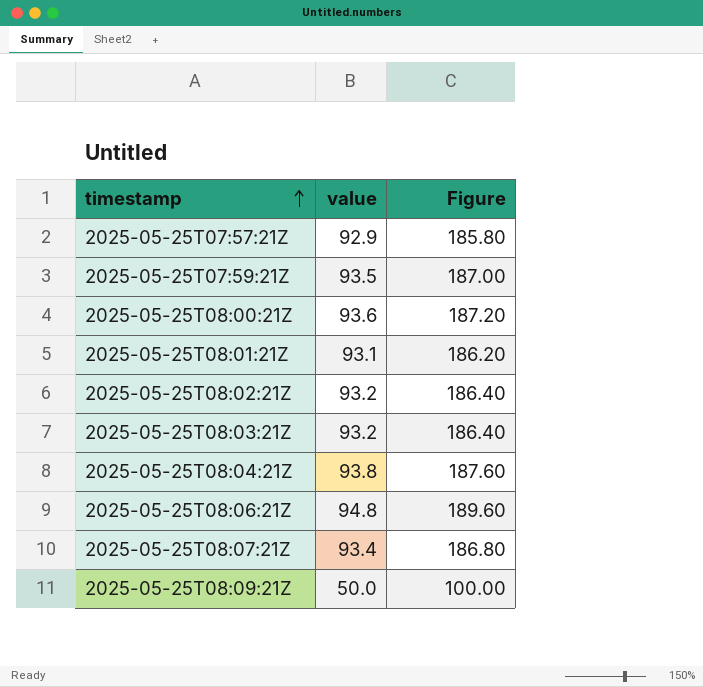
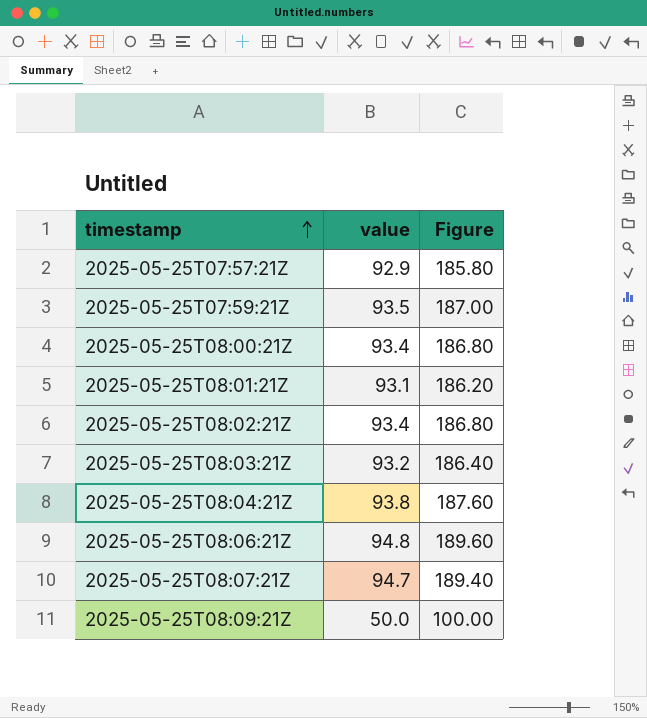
2025-05-25T08:00:21Z | value: 93.6 -> 93.4
2025-05-25T08:00:21Z | Figure: 187.20 -> 186.80
2025-05-25T08:02:21Z | value: 93.2 -> 93.4
2025-05-25T08:02:21Z | Figure: 186.40 -> 186.80
2025-05-25T08:07:21Z | value: 93.4 -> 94.7
2025-05-25T08:07:21Z | Figure: 186.80 -> 189.40

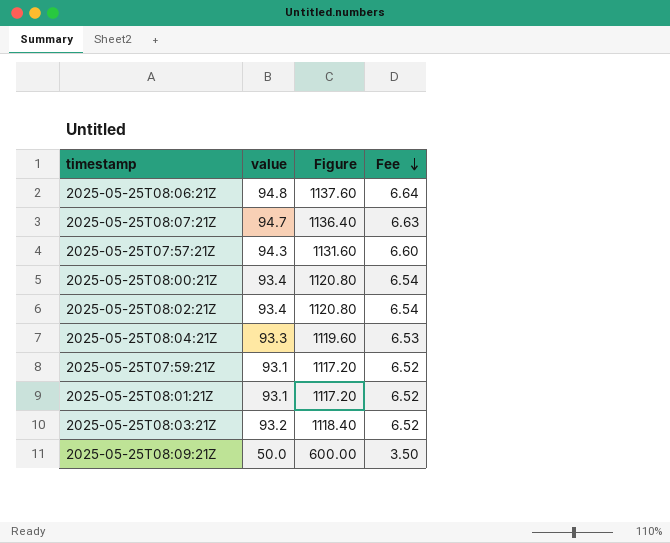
row order: timestamp ascending -> Fee descending
column Figure | formula: [value] * 2 -> [value] * 12
column Fee | formula: none -> [value] * 0.07
2025-05-25T07:57:21Z | value: 92.9 -> 94.3
2025-05-25T08:04:21Z | value: 93.8 -> 93.3
2025-05-25T07:59:21Z | value: 93.5 -> 93.1

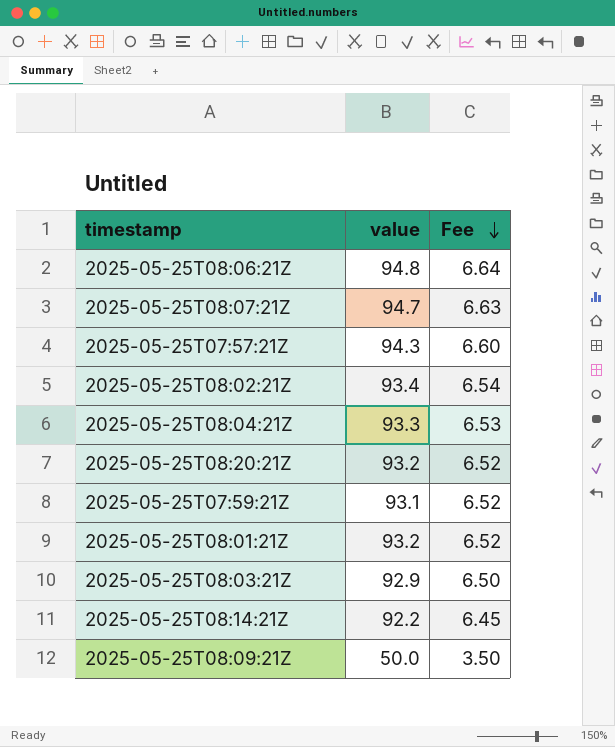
column Figure | formula: [value] * 12 -> none
row 2025-05-25T08:00:21Z: 93.4 | 1120.80 | 6.54 -> none
row 2025-05-25T08:20:21Z: none -> 93.2 | 6.52
2025-05-25T08:01:21Z | value: 93.1 -> 93.2
2025-05-25T08:03:21Z | value: 93.2 -> 92.9
2025-05-25T08:03:21Z | Fee: 6.52 -> 6.50
row 2025-05-25T08:14:21Z: none -> 92.2 | 6.45

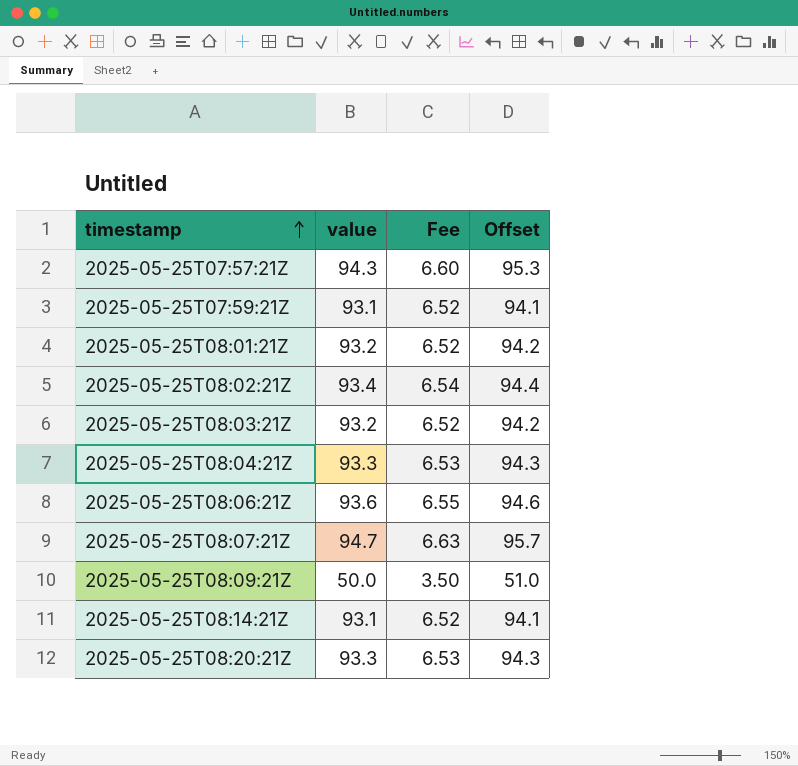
row order: Fee descending -> timestamp ascending
column Offset | formula: none -> [value] + 1
2025-05-25T08:03:21Z | value: 92.9 -> 93.2
2025-05-25T08:03:21Z | Fee: 6.50 -> 6.52
2025-05-25T08:06:21Z | value: 94.8 -> 93.6
2025-05-25T08:06:21Z | Fee: 6.64 -> 6.55
2025-05-25T08:14:21Z | value: 92.2 -> 93.1
2025-05-25T08:14:21Z | Fee: 6.45 -> 6.52
2025-05-25T08:20:21Z | value: 93.2 -> 93.3
2025-05-25T08:20:21Z | Fee: 6.52 -> 6.53

